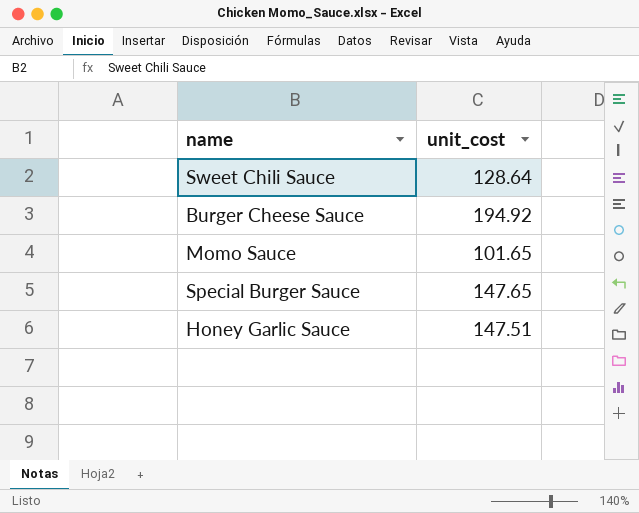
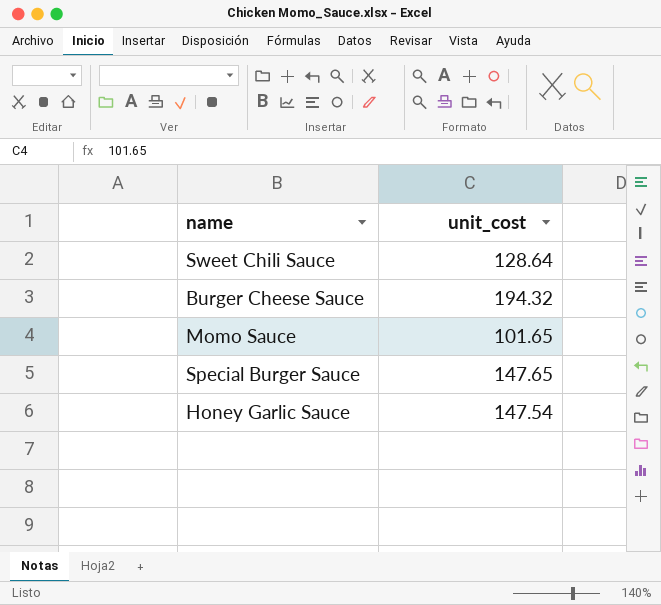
Burger Cheese Sauce | unit_cost: 194.92 -> 194.32
Honey Garlic Sauce | unit_cost: 147.51 -> 147.54

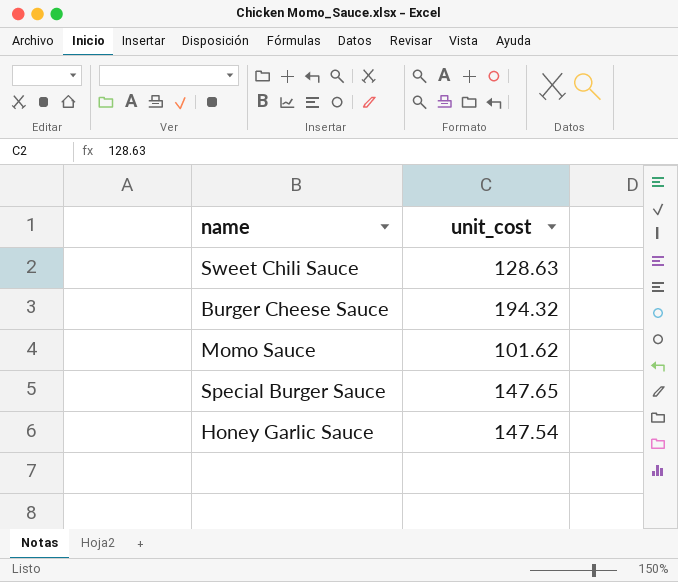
Sweet Chili Sauce | unit_cost: 128.64 -> 128.63
Momo Sauce | unit_cost: 101.65 -> 101.62

